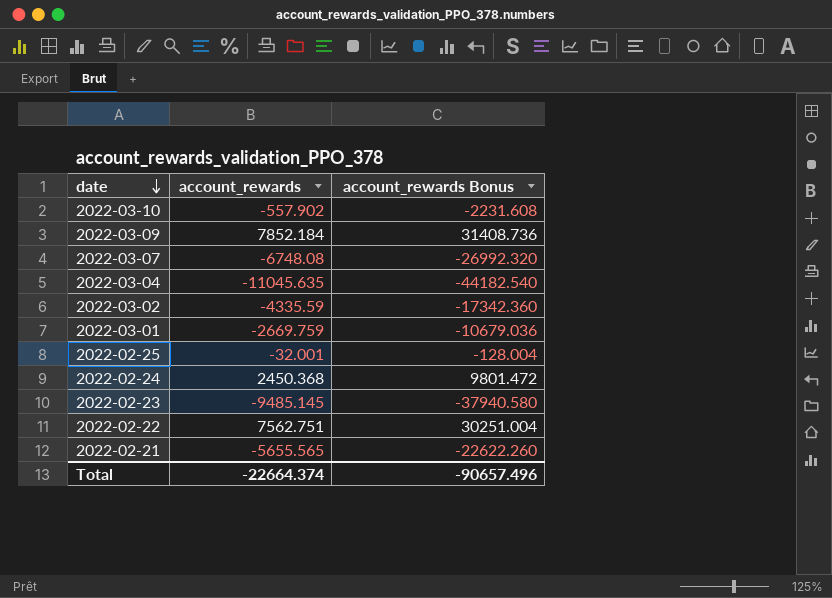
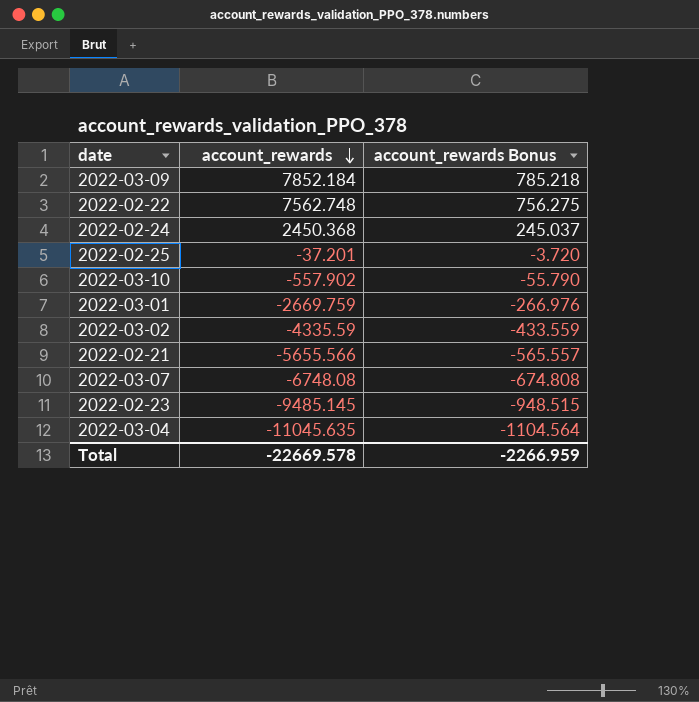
row order: date descending -> account_rewards descending
column account_rewards Bonus | formula: [account_rewards] * 4 -> [account_rewards] * 0.1
2022-02-22 | account_rewards: 7562.751 -> 7562.748
2022-02-25 | account_rewards: -32.001 -> -37.201
2022-02-21 | account_rewards: -5655.565 -> -5655.566
Total | account_rewards: -22664.374 -> -22669.578
Total | account_rewards Bonus: -90657.496 -> -2266.959

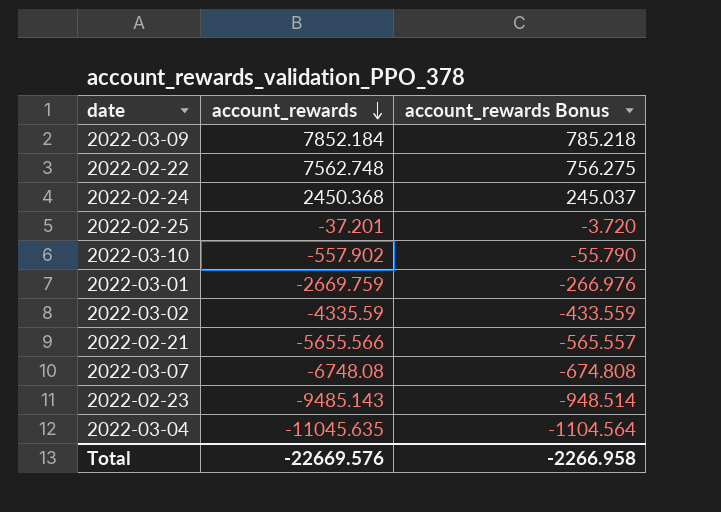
2022-02-23 | account_rewards: -9485.145 -> -9485.143
2022-02-23 | account_rewards Bonus: -948.515 -> -948.514
Total | account_rewards: -22669.578 -> -22669.576
Total | account_rewards Bonus: -2266.959 -> -2266.958

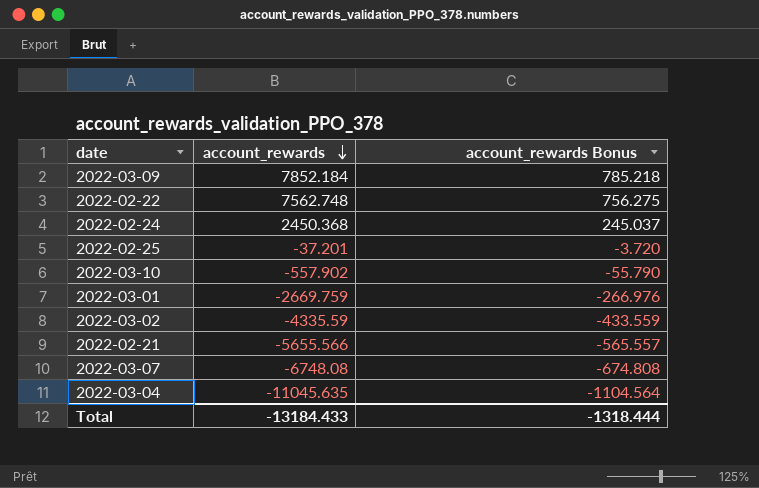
row 2022-02-23: -9485.143 | -948.514 -> none
Total | account_rewards: -22669.576 -> -13184.433
Total | account_rewards Bonus: -2266.958 -> -1318.444

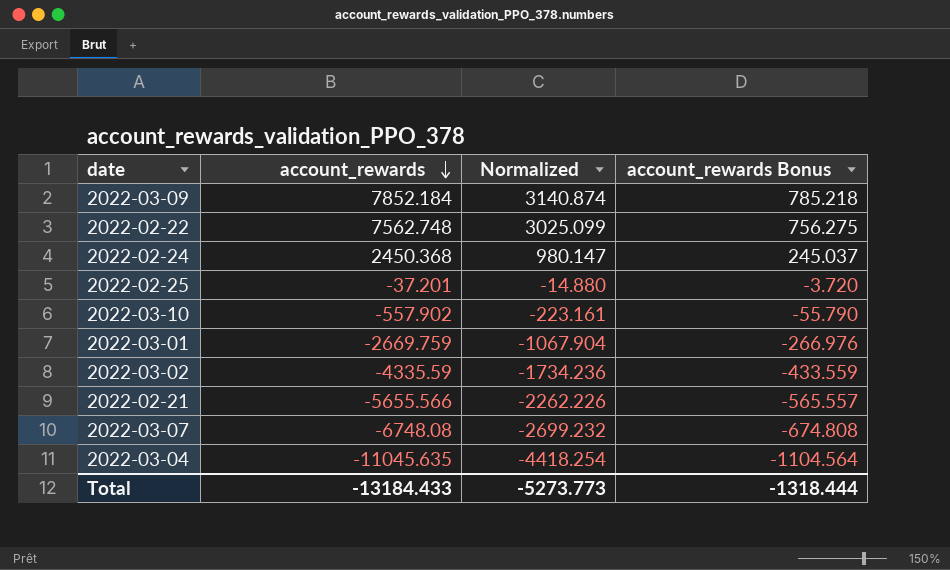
column Normalized | formula: none -> [account_rewards] * 0.4

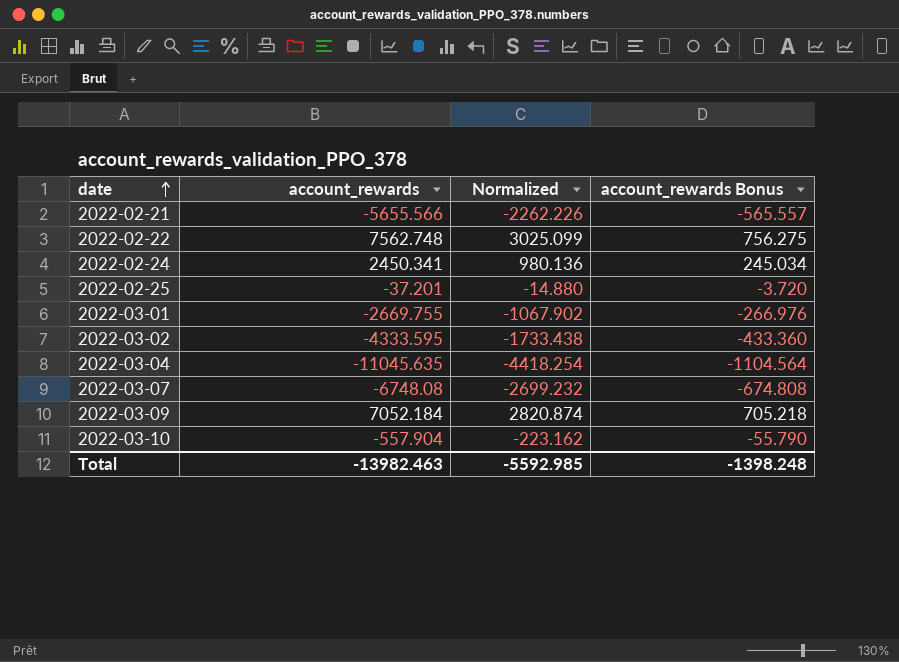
row order: account_rewards descending -> date ascending
2022-02-24 | account_rewards: 2450.368 -> 2450.341
2022-02-24 | Normalized: 980.147 -> 980.136
2022-02-24 | account_rewards Bonus: 245.037 -> 245.034
2022-03-01 | account_rewards: -2669.759 -> -2669.755
2022-03-01 | Normalized: -1067.904 -> -1067.902
2022-03-02 | account_rewards: -4335.59 -> -4333.595
2022-03-02 | Normalized: -1734.236 -> -1733.438
2022-03-02 | account_rewards Bonus: -433.559 -> -433.360
2022-03-09 | account_rewards: 7852.184 -> 7052.184
2022-03-09 | Normalized: 3140.874 -> 2820.874
2022-03-09 | account_rewards Bonus: 785.218 -> 705.218
2022-03-10 | account_rewards: -557.902 -> -557.904
2022-03-10 | Normalized: -223.161 -> -223.162
Total | account_rewards: -13184.433 -> -13982.463
Total | Normalized: -5273.773 -> -5592.985
Total | account_rewards Bonus: -1318.444 -> -1398.248

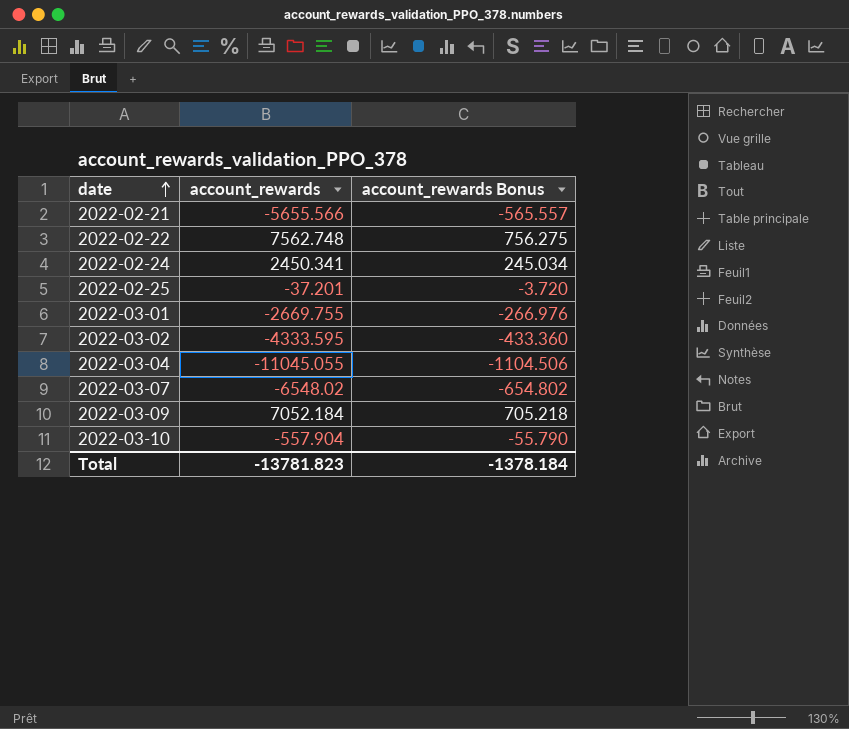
column Normalized | formula: [account_rewards] * 0.4 -> none
2022-03-04 | account_rewards: -11045.635 -> -11045.055
2022-03-04 | account_rewards Bonus: -1104.564 -> -1104.506
2022-03-07 | account_rewards: -6748.08 -> -6548.02
2022-03-07 | account_rewards Bonus: -674.808 -> -654.802
Total | account_rewards: -13982.463 -> -13781.823
Total | account_rewards Bonus: -1398.248 -> -1378.184

